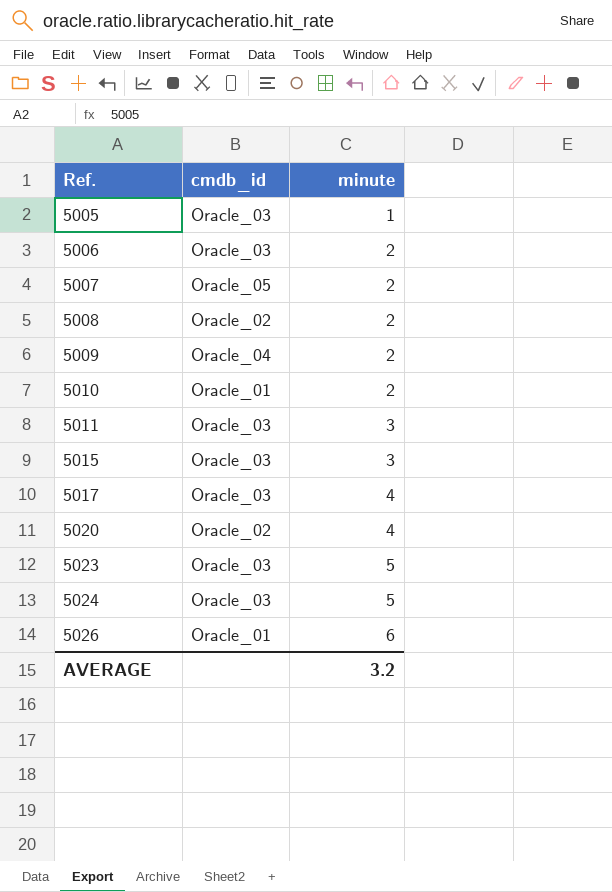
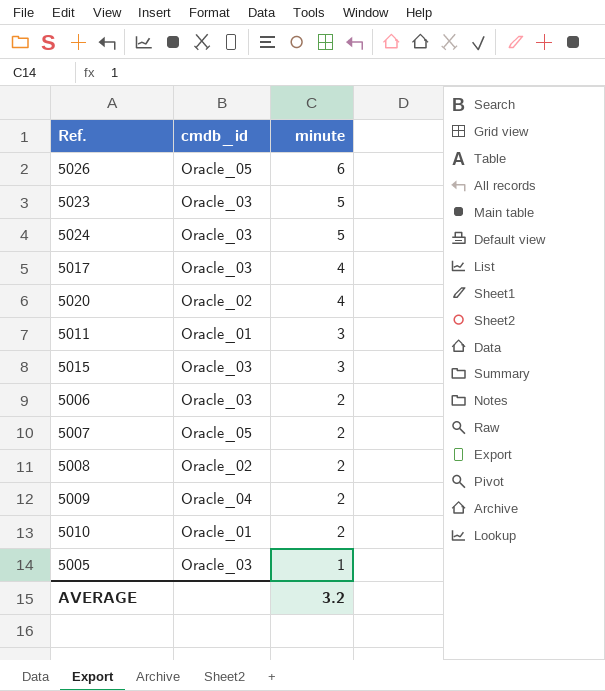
row order: Ref. ascending -> minute descending
5026 | cmdb_id: Oracle_01 -> Oracle_05
5011 | cmdb_id: Oracle_03 -> Oracle_01

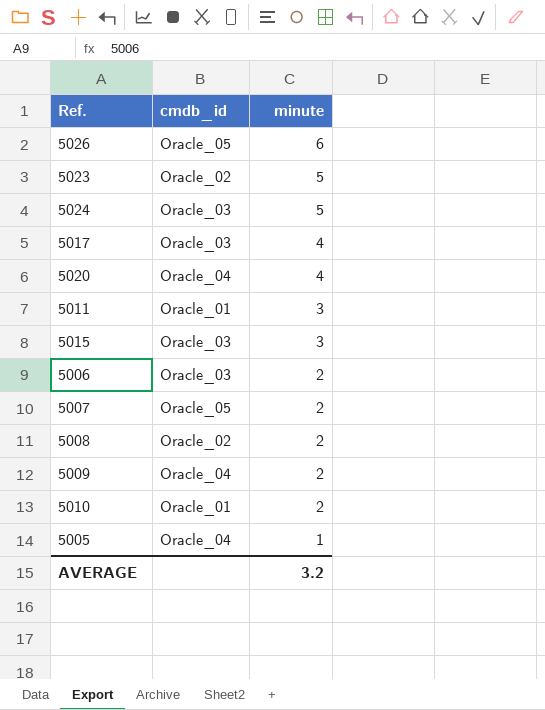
5023 | cmdb_id: Oracle_03 -> Oracle_02
5020 | cmdb_id: Oracle_02 -> Oracle_04
5005 | cmdb_id: Oracle_03 -> Oracle_04

